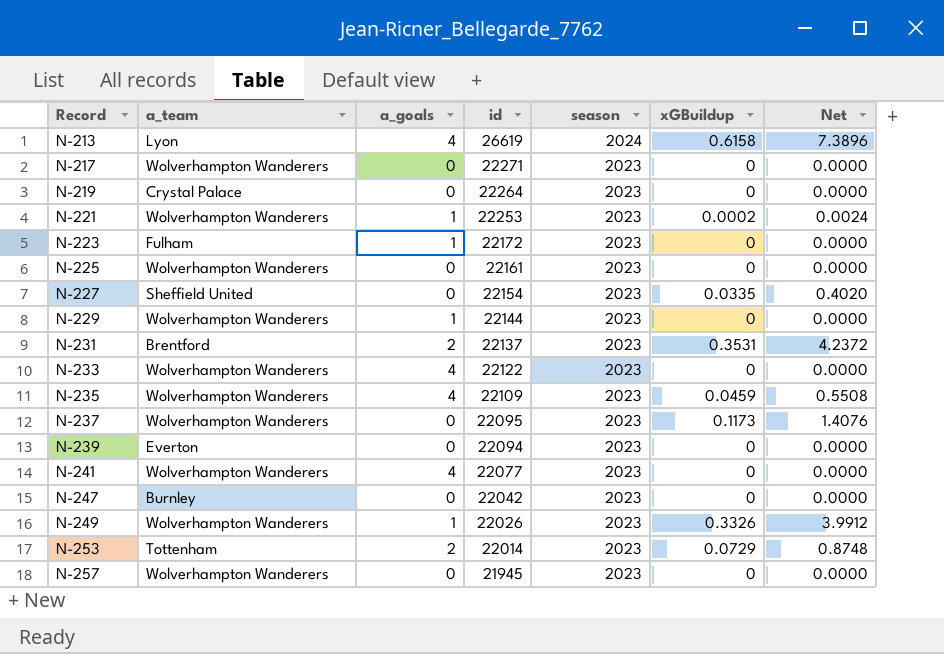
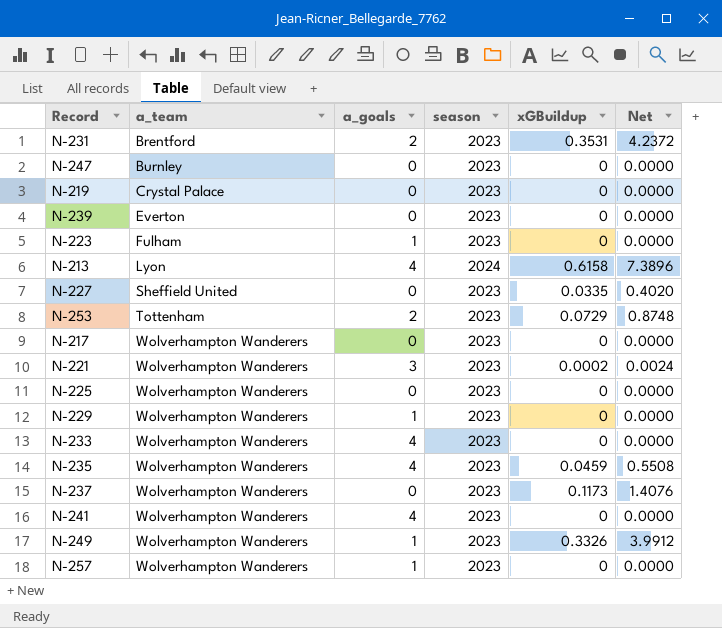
row order: Record ascending -> a_team ascending
column id | position: 4 -> none
N-221 | a_goals: 1 -> 3
N-257 | a_goals: 0 -> 1

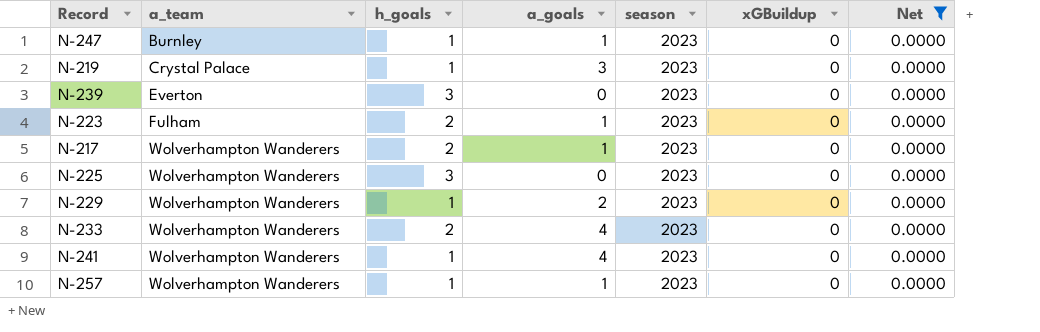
filter: none -> Net = 0.0000
column h_goals | position: none -> 3
N-247 | a_goals: 0 -> 1
N-219 | a_goals: 0 -> 3
N-217 | a_goals: 0 -> 1
N-229 | a_goals: 1 -> 2

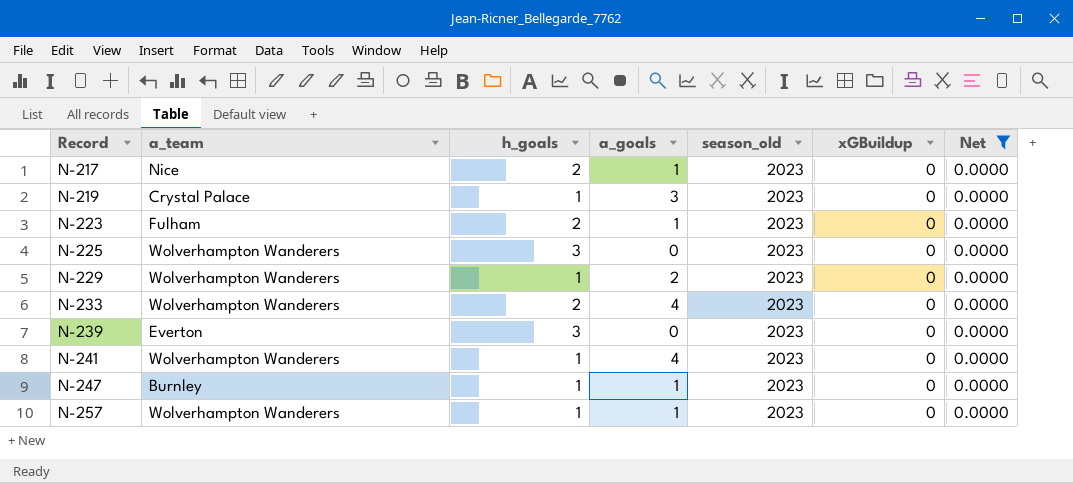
row order: a_team ascending -> Record ascending
column name: season -> season_old
N-217 | a_team: Wolverhampton Wanderers -> Nice

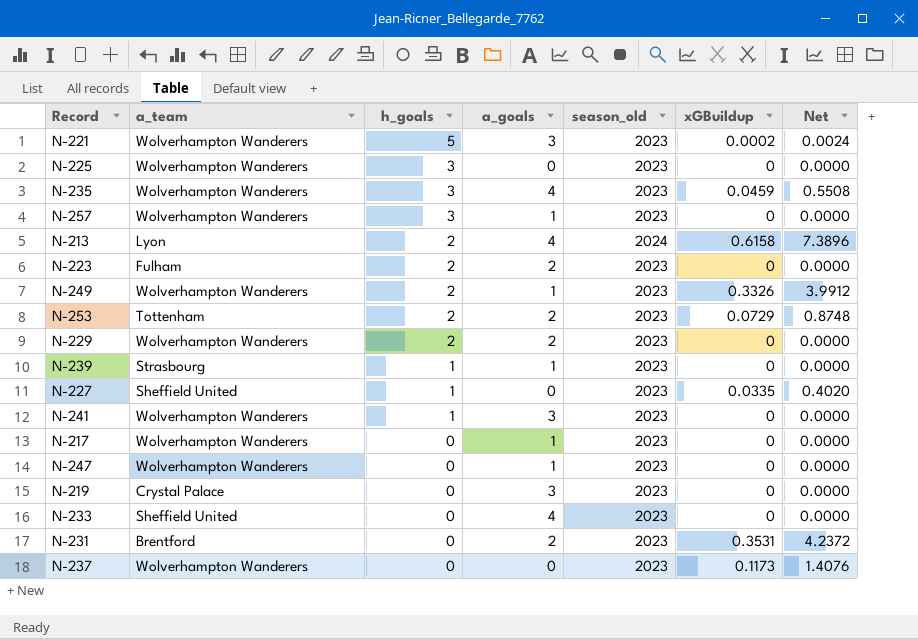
filter: Net = 0.0000 -> none
row order: Record ascending -> h_goals descending
N-257 | h_goals: 1 -> 3
N-223 | a_goals: 1 -> 2
N-229 | h_goals: 1 -> 2
N-239 | a_team: Everton -> Strasbourg
N-239 | h_goals: 3 -> 1
N-239 | a_goals: 0 -> 1
N-241 | a_goals: 4 -> 3
N-217 | a_team: Nice -> Wolverhampton Wanderers
N-217 | h_goals: 2 -> 0
N-247 | a_team: Burnley -> Wolverhampton Wanderers
N-247 | h_goals: 1 -> 0
N-219 | h_goals: 1 -> 0
N-233 | a_team: Wolverhampton Wanderers -> Sheffield United
N-233 | h_goals: 2 -> 0

